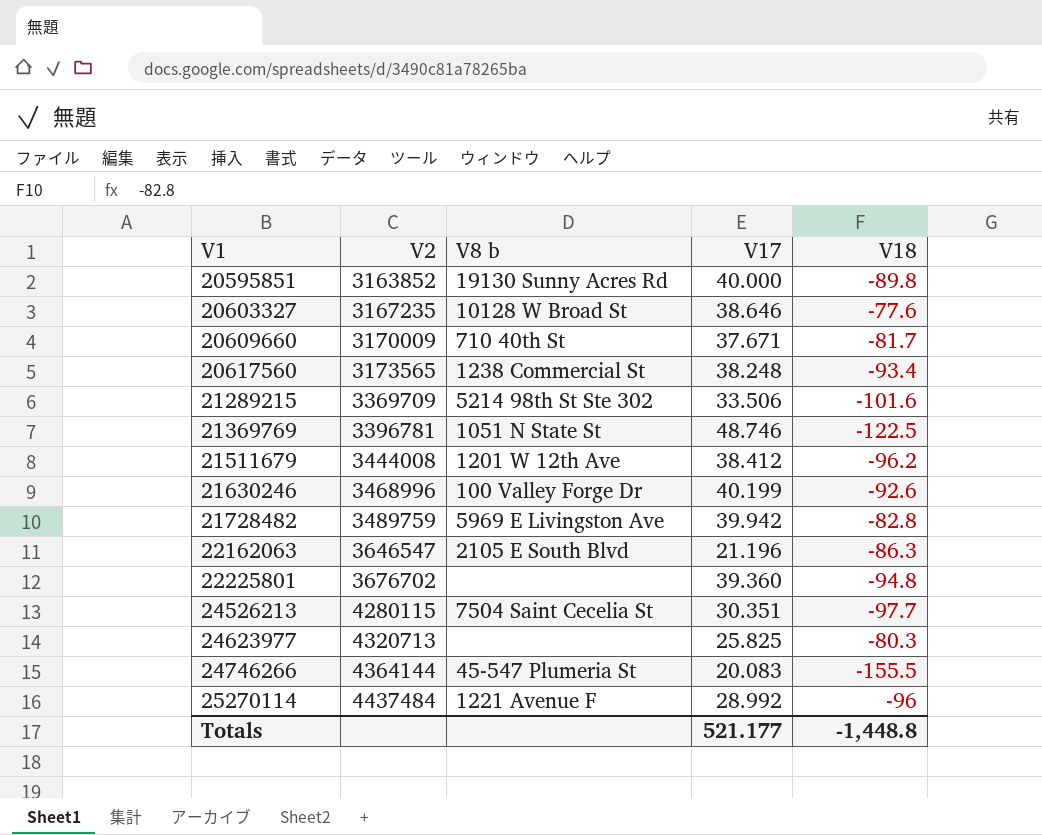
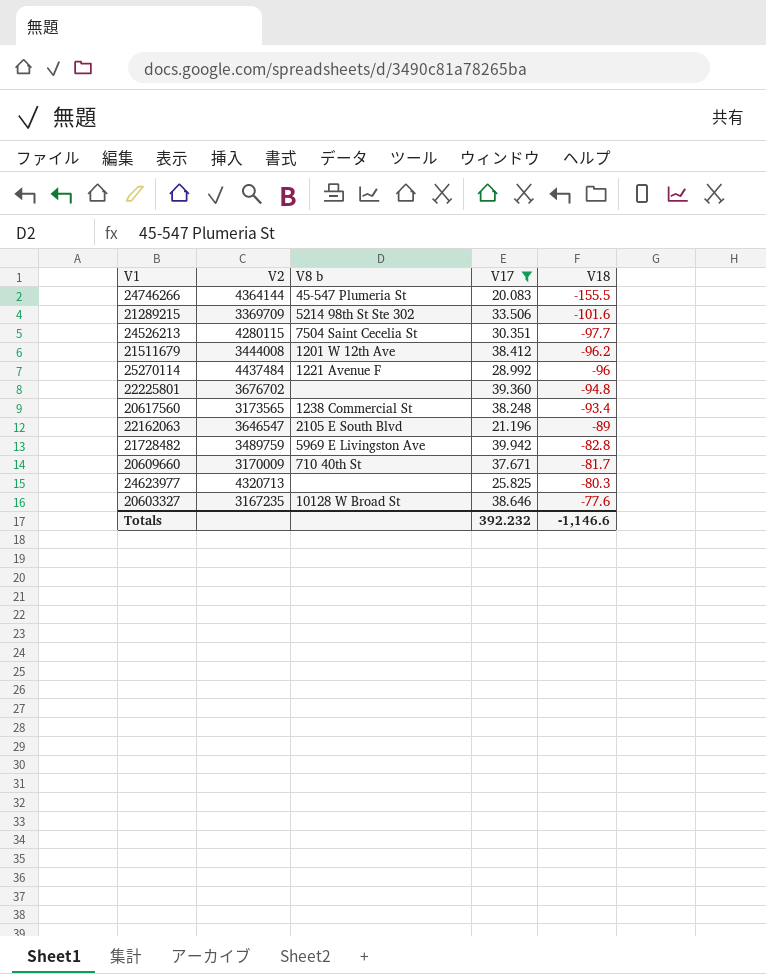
filter: none -> V17 <= 39.942
row order: V1 ascending -> V18 ascending
22162063 | V18: -86.3 -> -89
Totals | V17: 521.177 -> 392.232
Totals | V18: -1,448.8 -> -1,146.6

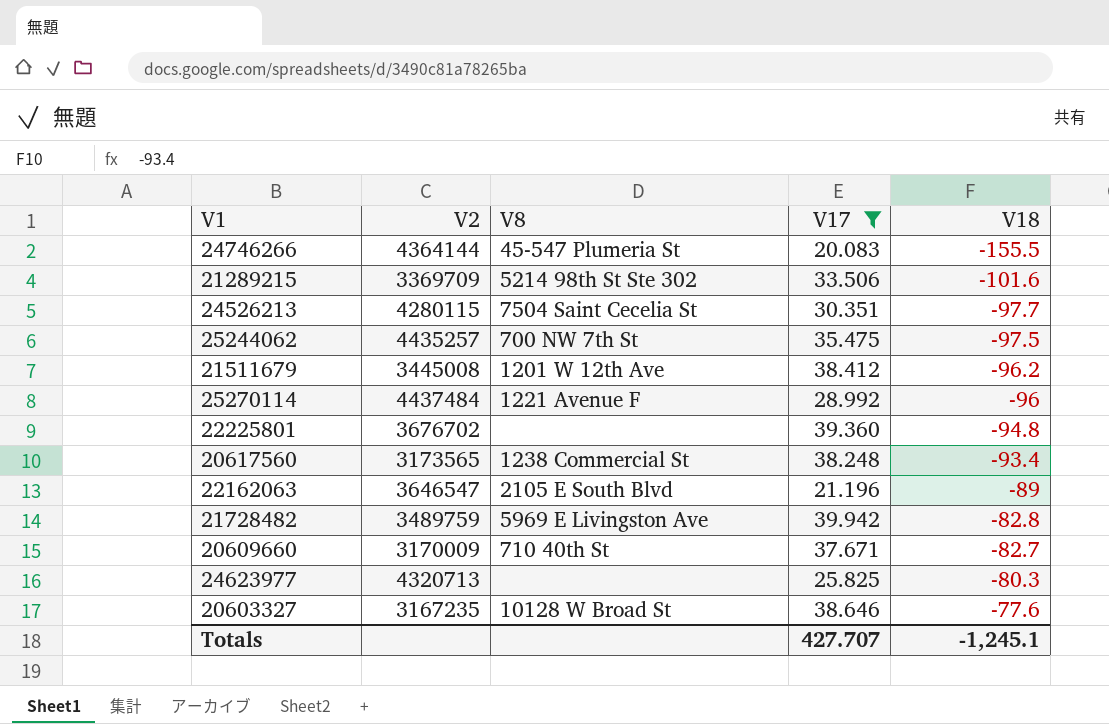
column name: V8 b -> V8
row 25244062: none -> 4435257 | 700 NW 7th St | 35.475 | -97.5
21511679 | V2: 3444008 -> 3445008
20609660 | V18: -81.7 -> -82.7
Totals | V17: 392.232 -> 427.707
Totals | V18: -1,146.6 -> -1,245.1

